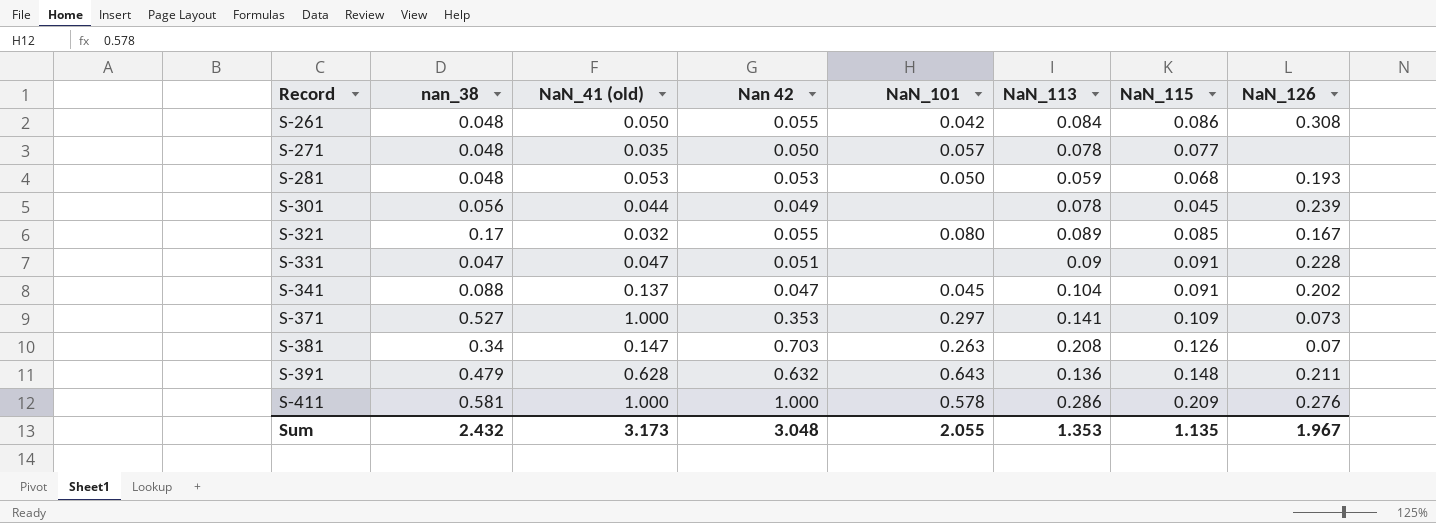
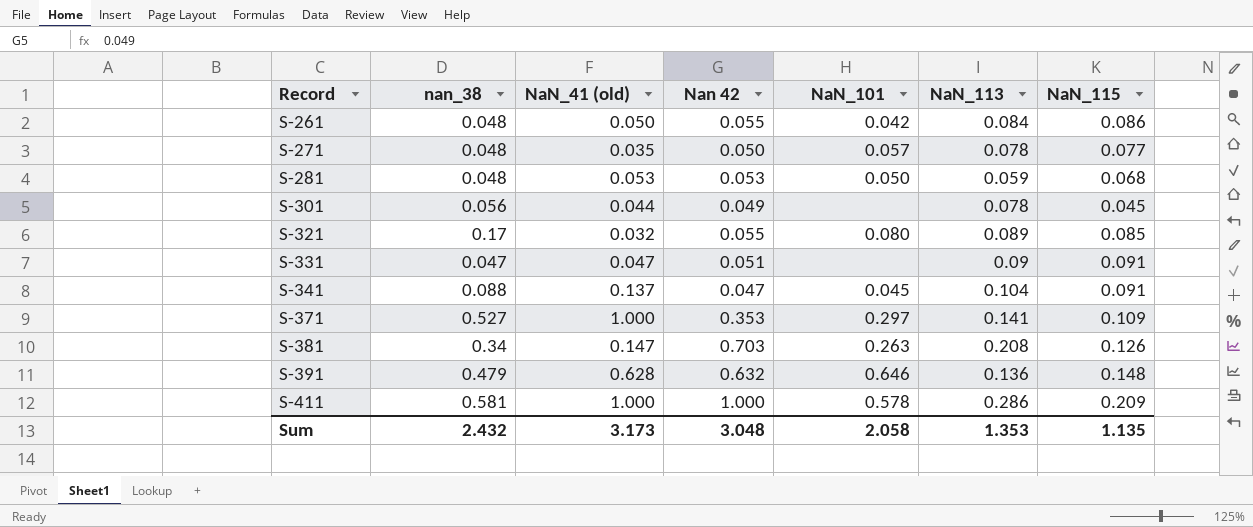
column NaN_126 | position: 8 -> none
S-391 | NaN_101: 0.643 -> 0.646
Sum | NaN_101: 2.055 -> 2.058

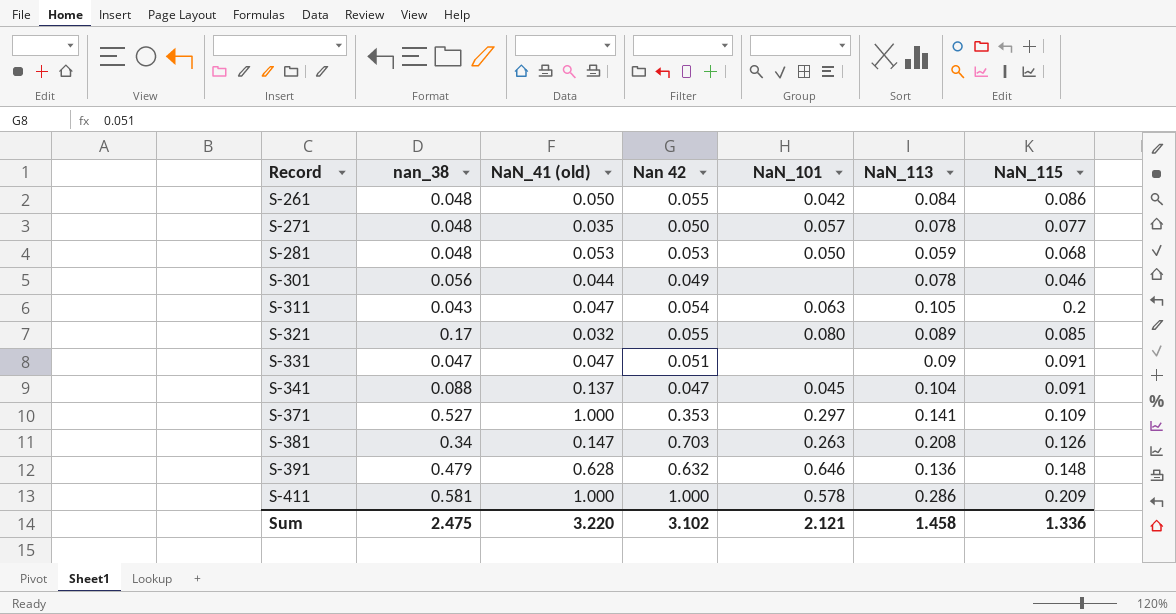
S-301 | NaN_115: 0.045 -> 0.046
row S-311: none -> 0.043 | 0.047 | 0.054 | 0.063 | 0.105 | 0.2
Sum | nan_38: 2.432 -> 2.475
Sum | NaN_41 (old): 3.173 -> 3.220
Sum | Nan 42: 3.048 -> 3.102
Sum | NaN_101: 2.058 -> 2.121
Sum | NaN_113: 1.353 -> 1.458
Sum | NaN_115: 1.135 -> 1.336

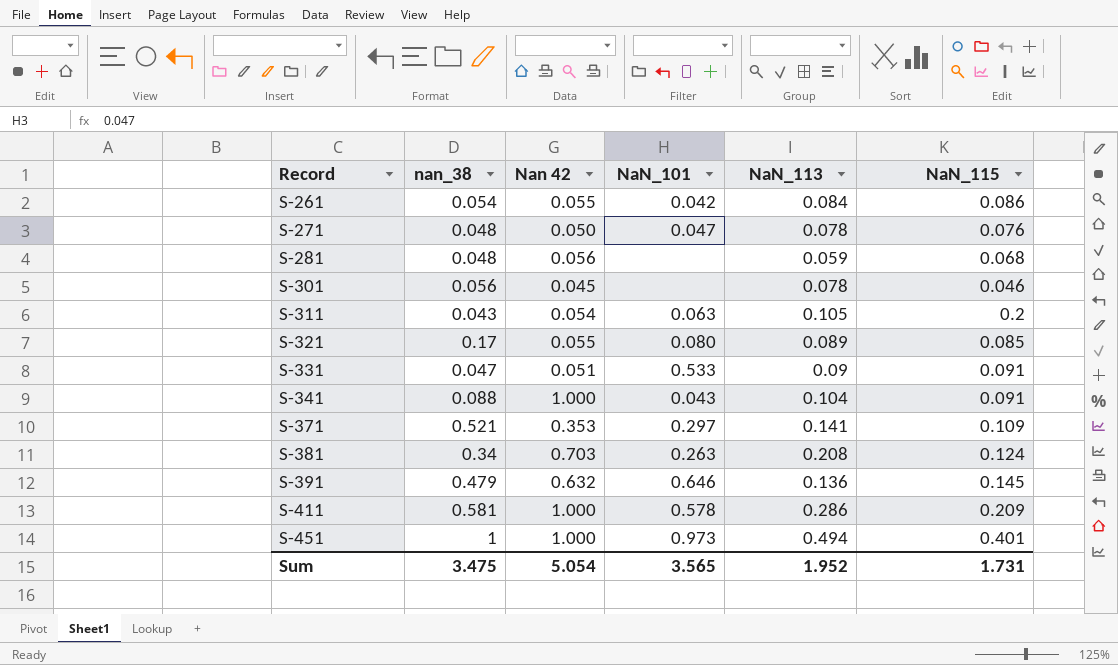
column NaN_41 (old) | position: 3 -> none
S-261 | nan_38: 0.048 -> 0.054
S-271 | NaN_101: 0.057 -> 0.047
S-271 | NaN_115: 0.077 -> 0.076
S-281 | Nan 42: 0.053 -> 0.056
S-281 | NaN_101: 0.050 -> none
S-301 | Nan 42: 0.049 -> 0.045
S-331 | NaN_101: none -> 0.533
S-341 | Nan 42: 0.047 -> 1.000
S-341 | NaN_101: 0.045 -> 0.043
S-371 | nan_38: 0.527 -> 0.521
S-381 | NaN_115: 0.126 -> 0.124
S-391 | NaN_115: 0.148 -> 0.145
row S-451: none -> 1 | 1.000 | 0.973 | 0.494 | 0.401
Sum | nan_38: 2.475 -> 3.475
Sum | Nan 42: 3.102 -> 5.054
Sum | NaN_101: 2.121 -> 3.565
Sum | NaN_113: 1.458 -> 1.952
Sum | NaN_115: 1.336 -> 1.731

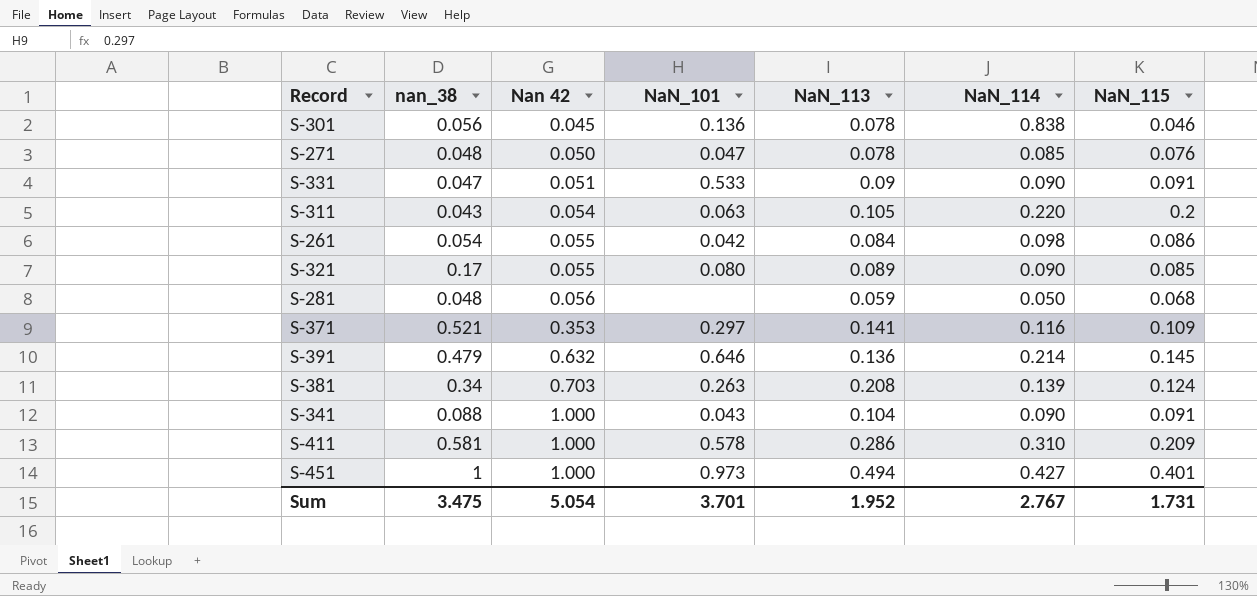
row order: Record ascending -> Nan 42 ascending
column NaN_114 | position: none -> 6
S-301 | NaN_101: none -> 0.136
Sum | NaN_101: 3.565 -> 3.701

